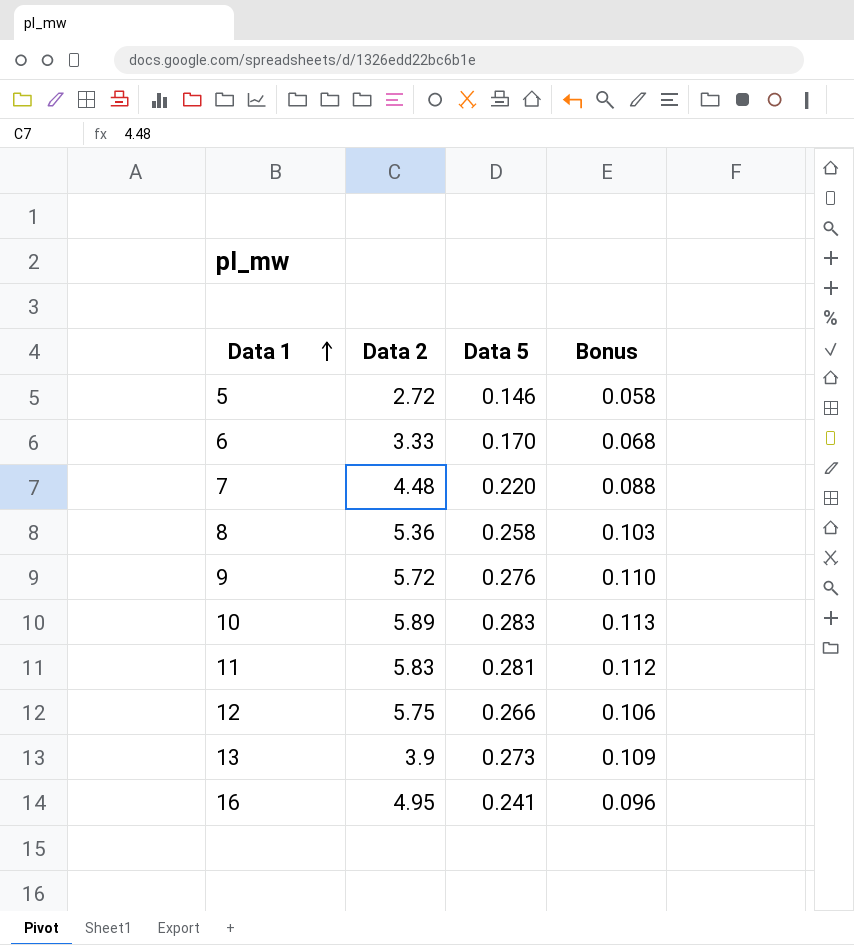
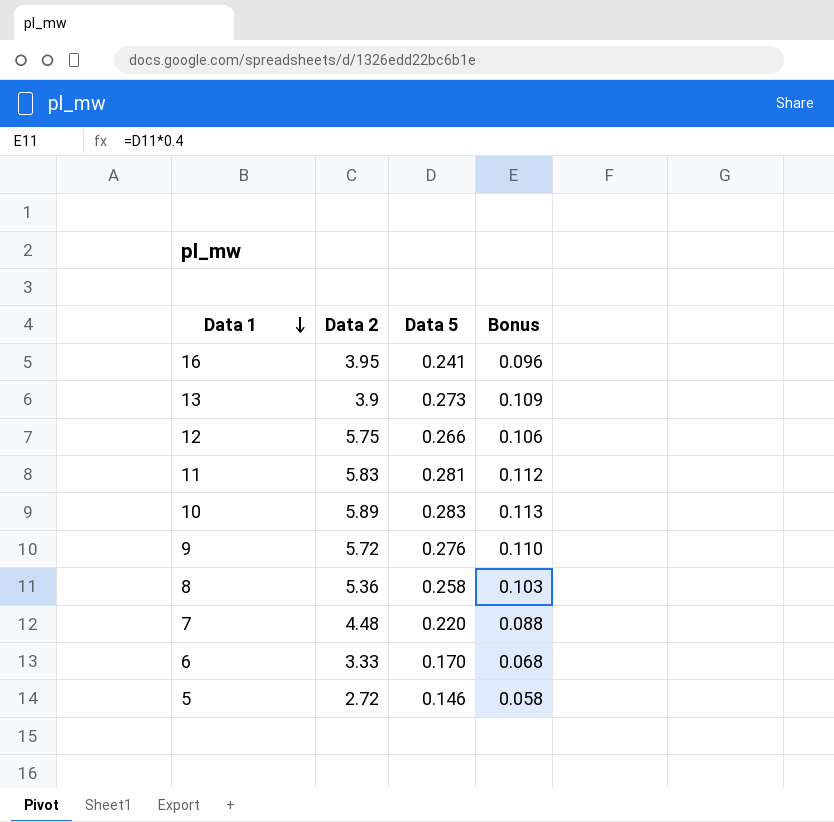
row order: Data 1 ascending -> Data 1 descending
16 | Data 2: 4.95 -> 3.95

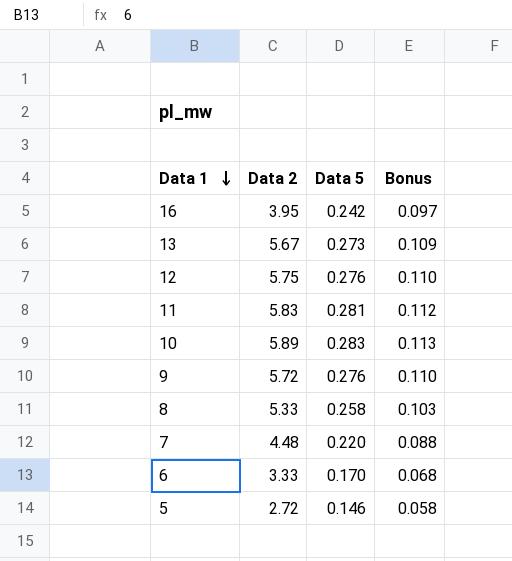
16 | Data 5: 0.241 -> 0.242
16 | Bonus: 0.096 -> 0.097
13 | Data 2: 3.9 -> 5.67
12 | Data 5: 0.266 -> 0.276
12 | Bonus: 0.106 -> 0.110
8 | Data 2: 5.36 -> 5.33

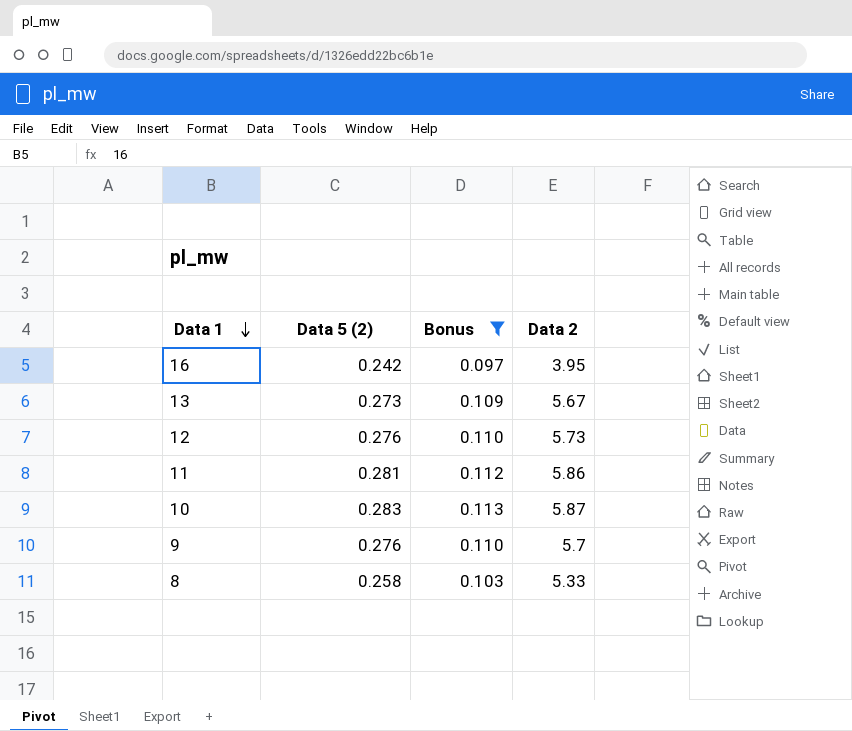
filter: none -> Bonus >= 0.097
column name: Data 5 -> Data 5 (2)
column Data 2 | position: 2 -> 4
12 | Data 2: 5.75 -> 5.73
11 | Data 2: 5.83 -> 5.86
10 | Data 2: 5.89 -> 5.87
9 | Data 2: 5.72 -> 5.7

